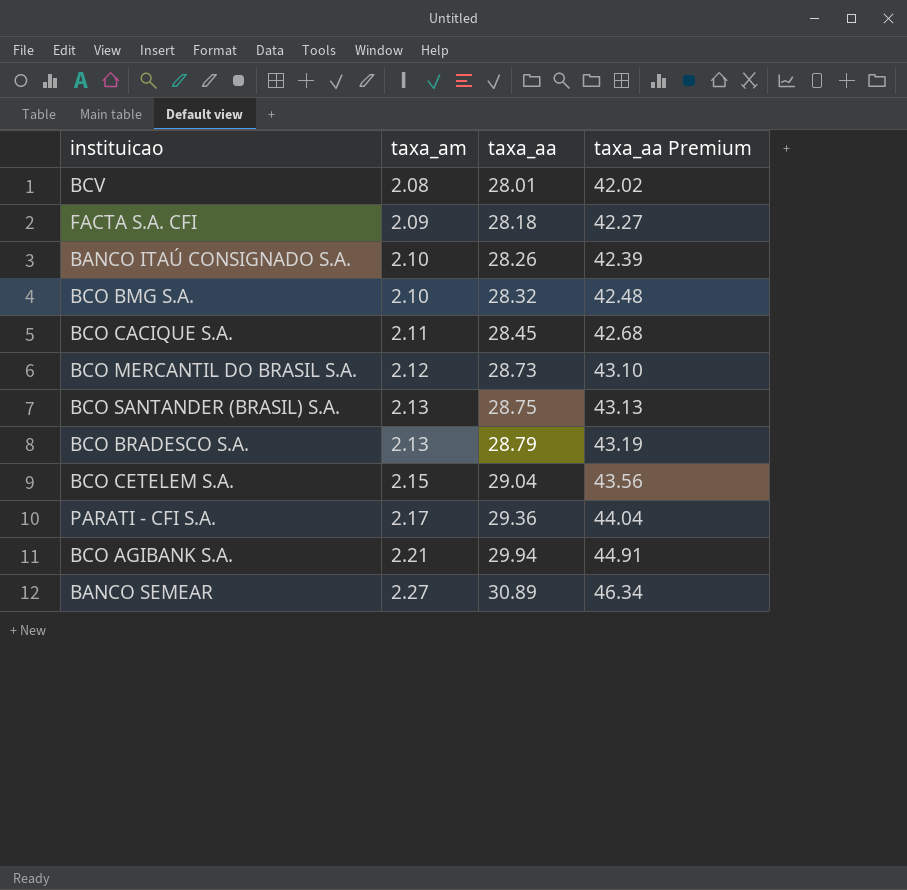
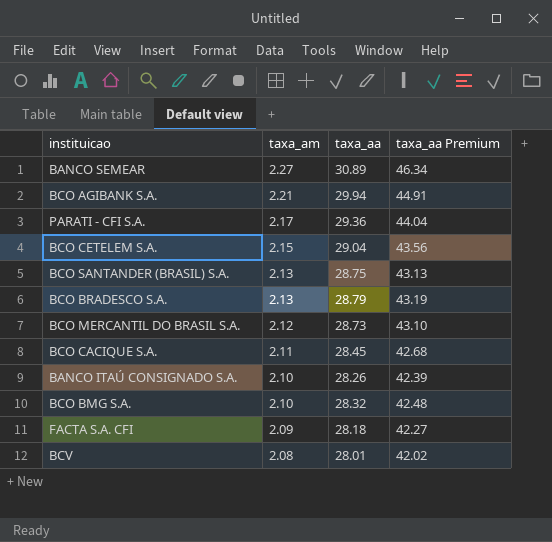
row order: taxa_am ascending -> taxa_am descending

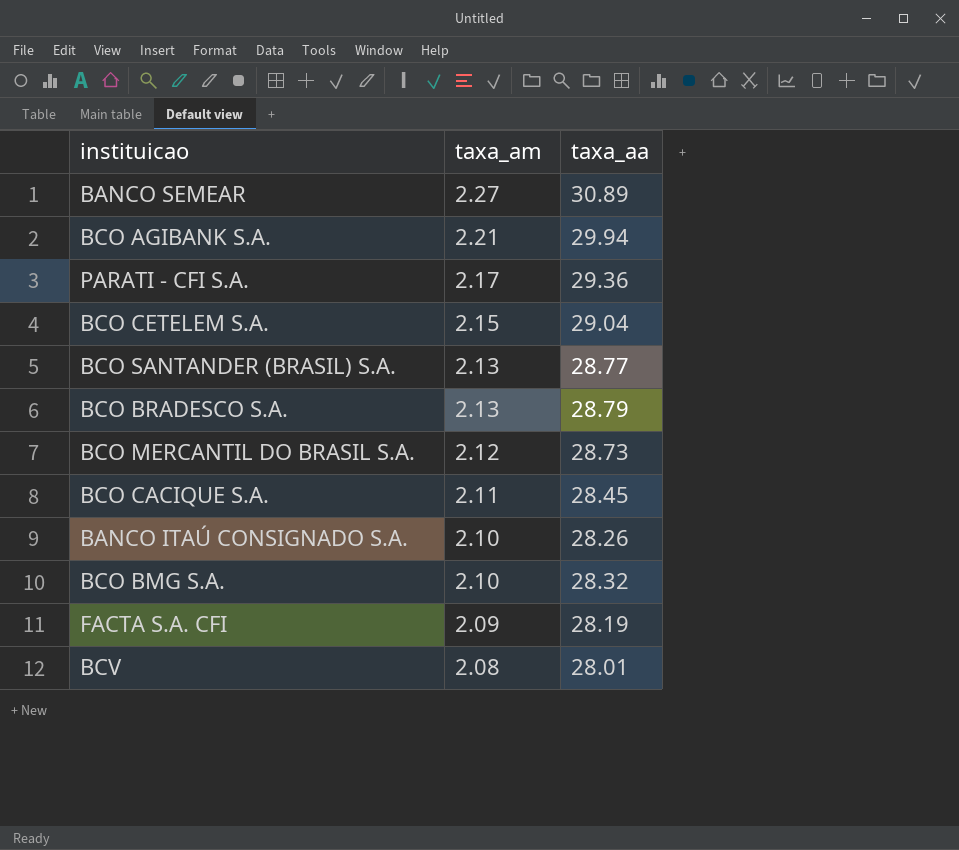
column taxa_aa Premium | formula: [taxa_aa] * 1.5 -> none
BCO SANTANDER (BRASIL) S.A. | taxa_aa: 28.75 -> 28.77
FACTA S.A. CFI | taxa_aa: 28.18 -> 28.19

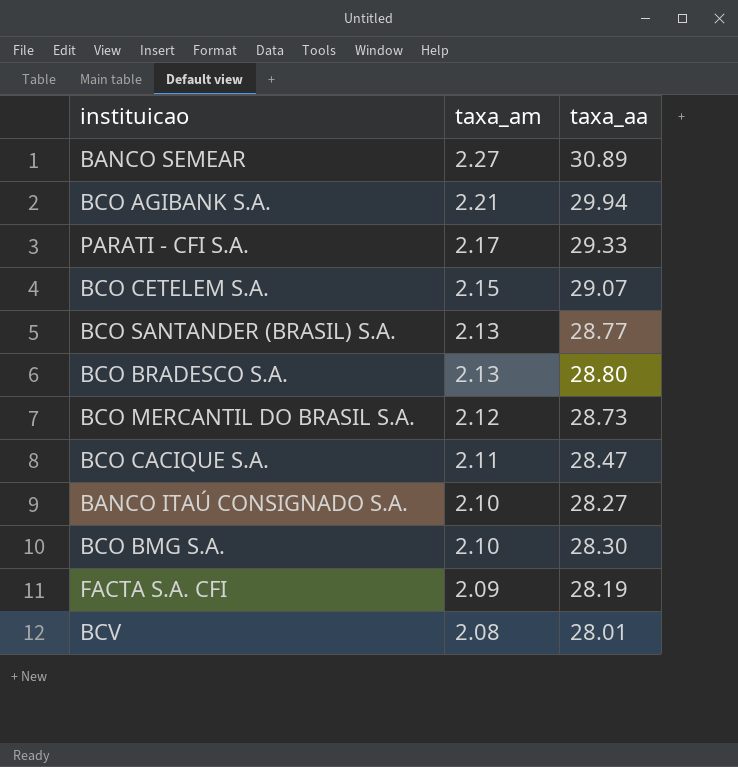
PARATI - CFI S.A. | taxa_aa: 29.36 -> 29.33
BCO CETELEM S.A. | taxa_aa: 29.04 -> 29.07
BCO BRADESCO S.A. | taxa_aa: 28.79 -> 28.80
BCO CACIQUE S.A. | taxa_aa: 28.45 -> 28.47
BANCO ITAÚ CONSIGNADO S.A. | taxa_aa: 28.26 -> 28.27
BCO BMG S.A. | taxa_aa: 28.32 -> 28.30

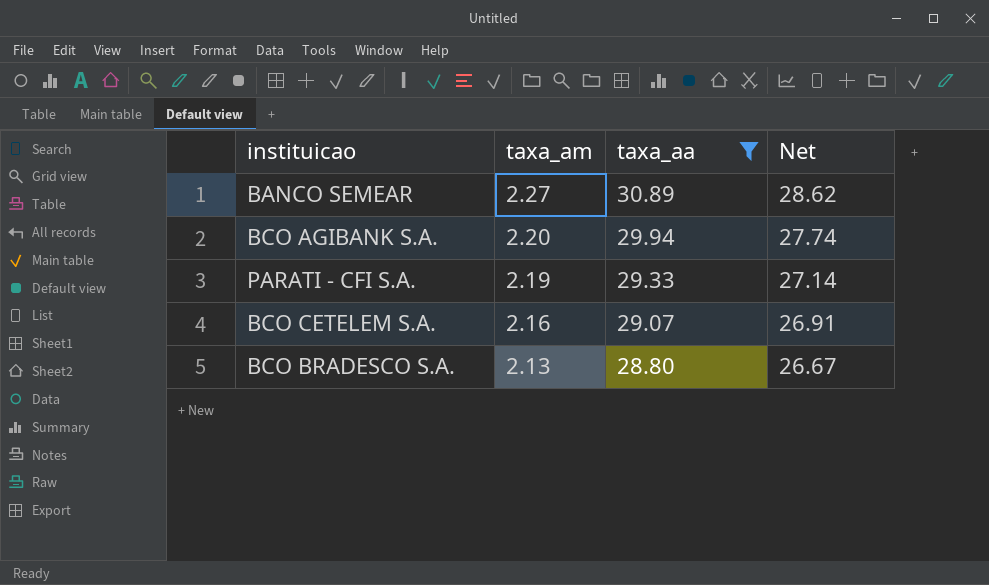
filter: none -> taxa_aa >= 28.80
column Net | formula: none -> [taxa_aa] - [taxa_am]
BCO AGIBANK S.A. | taxa_am: 2.21 -> 2.20
PARATI - CFI S.A. | taxa_am: 2.17 -> 2.19
BCO CETELEM S.A. | taxa_am: 2.15 -> 2.16

